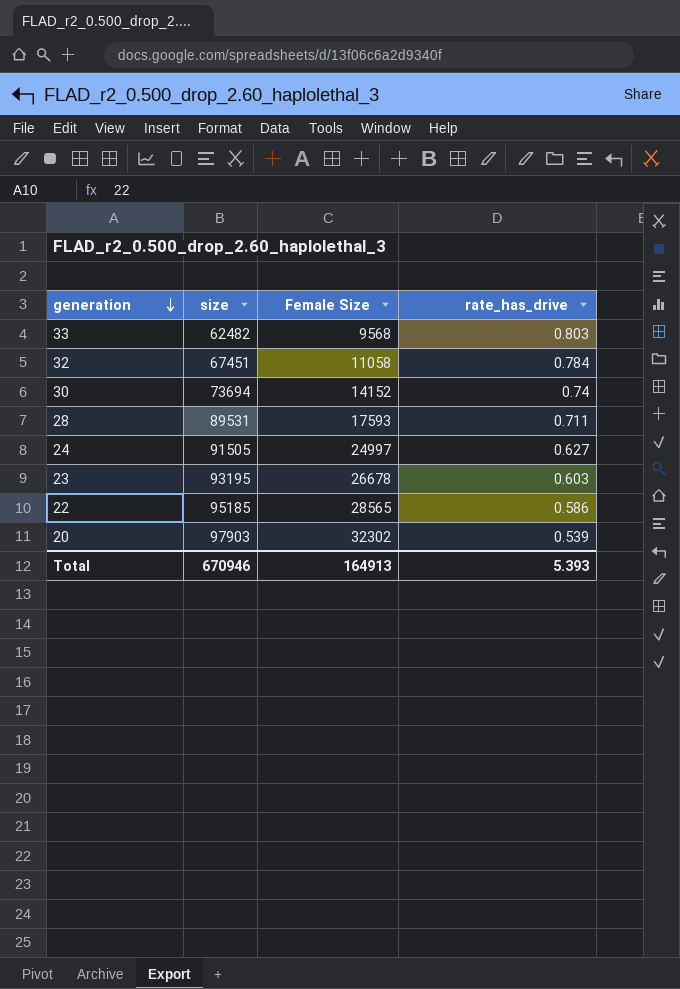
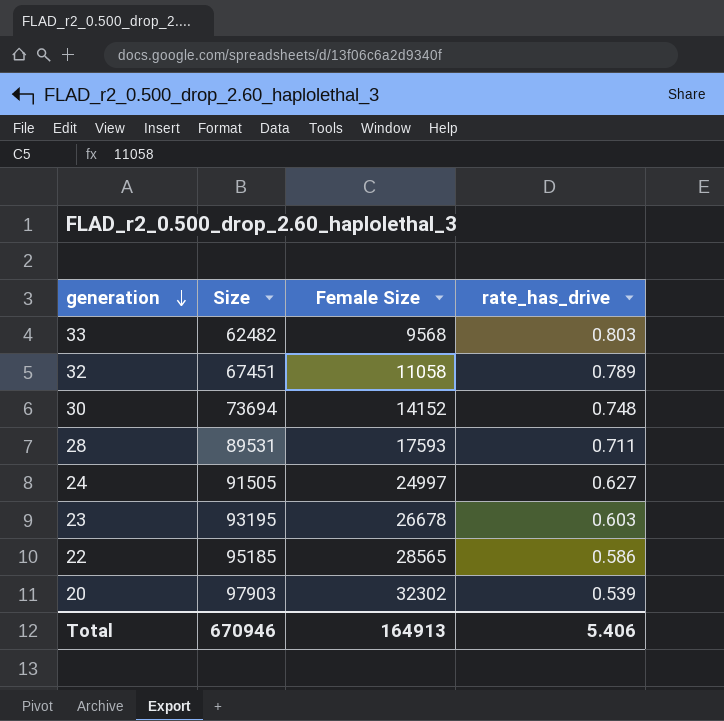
column name: size -> Size
32 | rate_has_drive: 0.784 -> 0.789
30 | rate_has_drive: 0.74 -> 0.748
Total | rate_has_drive: 5.393 -> 5.406

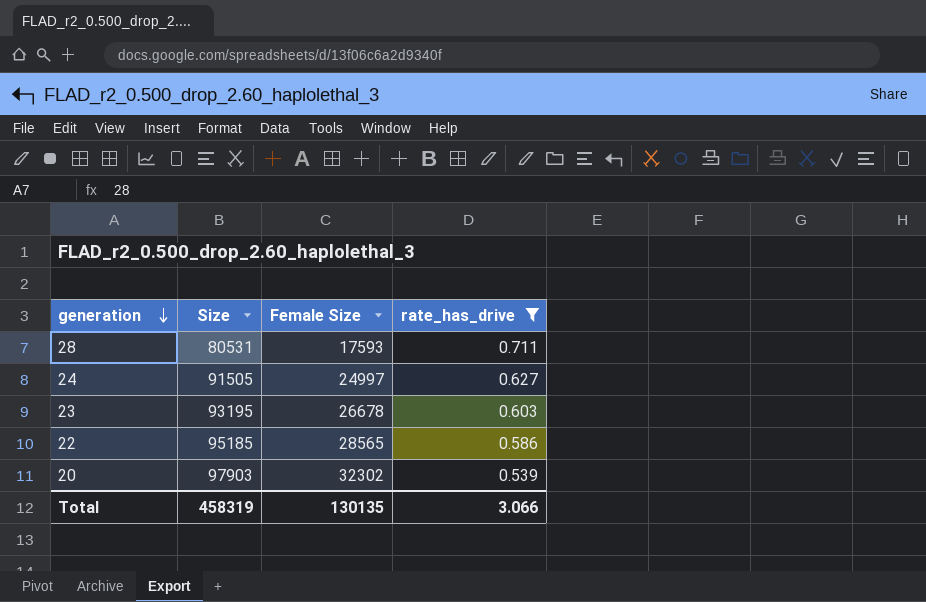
filter: none -> rate_has_drive <= 0.711
28 | Size: 89531 -> 80531
Total | Size: 670946 -> 458319
Total | Female Size: 164913 -> 130135
Total | rate_has_drive: 5.406 -> 3.066

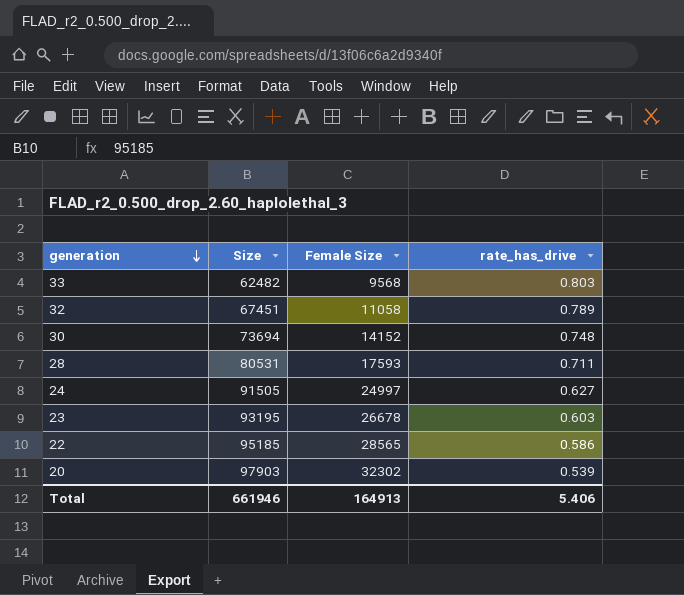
filter: rate_has_drive <= 0.711 -> none
Total | Size: 458319 -> 661946
Total | Female Size: 130135 -> 164913
Total | rate_has_drive: 3.066 -> 5.406

